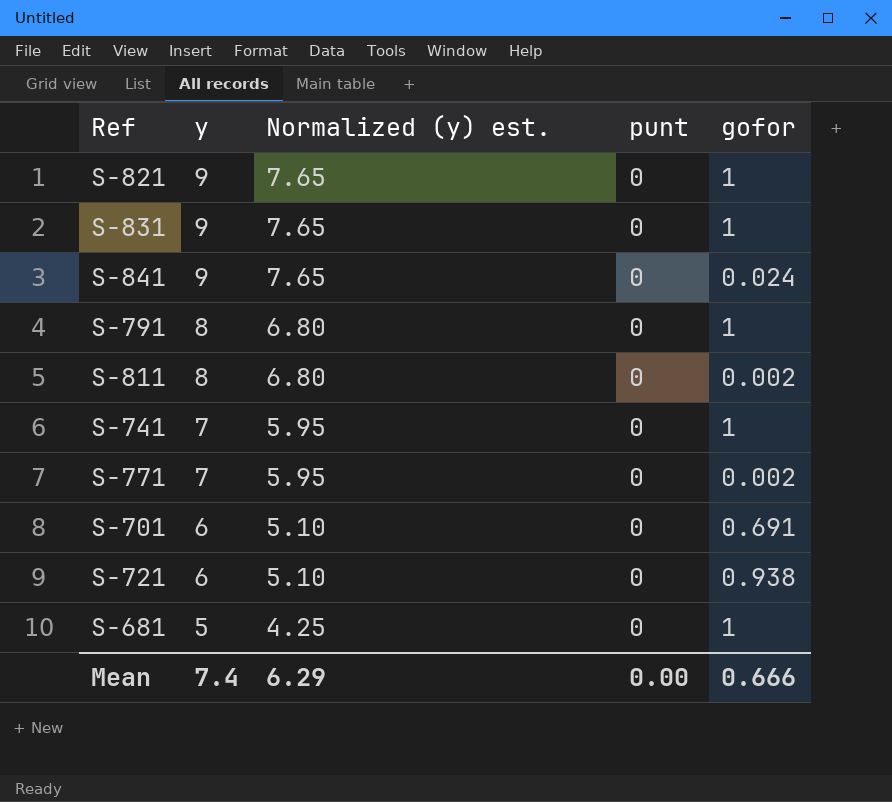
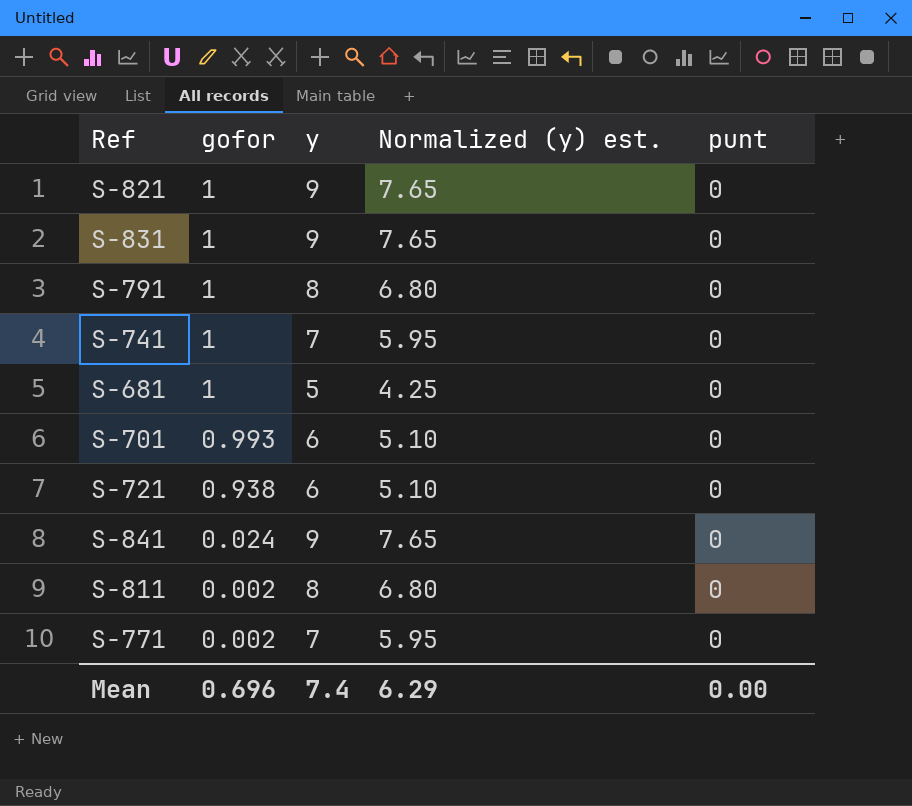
row order: y descending -> gofor descending
column gofor | position: 5 -> 2
S-701 | gofor: 0.691 -> 0.993
Mean | gofor: 0.666 -> 0.696

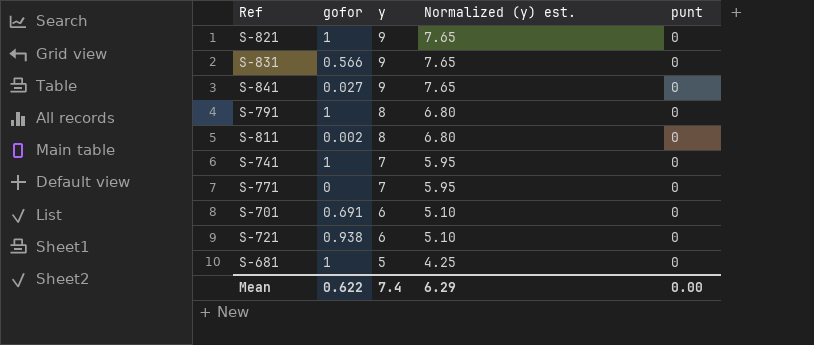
row order: gofor descending -> y descending
S-831 | gofor: 1 -> 0.566
S-841 | gofor: 0.024 -> 0.027
S-771 | gofor: 0.002 -> 0
S-701 | gofor: 0.993 -> 0.691
Mean | gofor: 0.696 -> 0.622

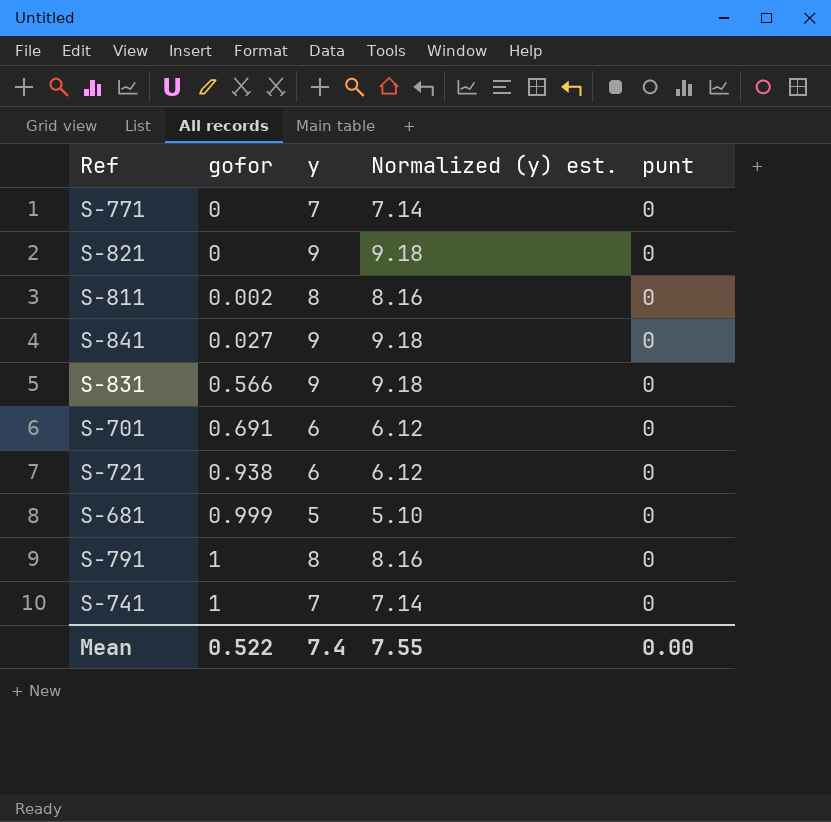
row order: y descending -> gofor ascending
column Normalized (y) est. | formula: [y] * 0.85 -> [y] * 1.02
S-821 | gofor: 1 -> 0
S-681 | gofor: 1 -> 0.999
Mean | gofor: 0.622 -> 0.522
Mean | Normalized (y) est.: 6.29 -> 7.55

